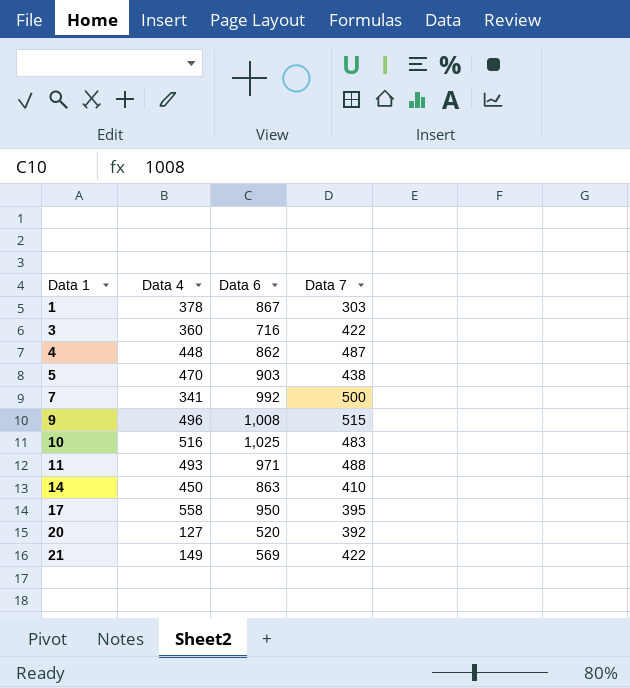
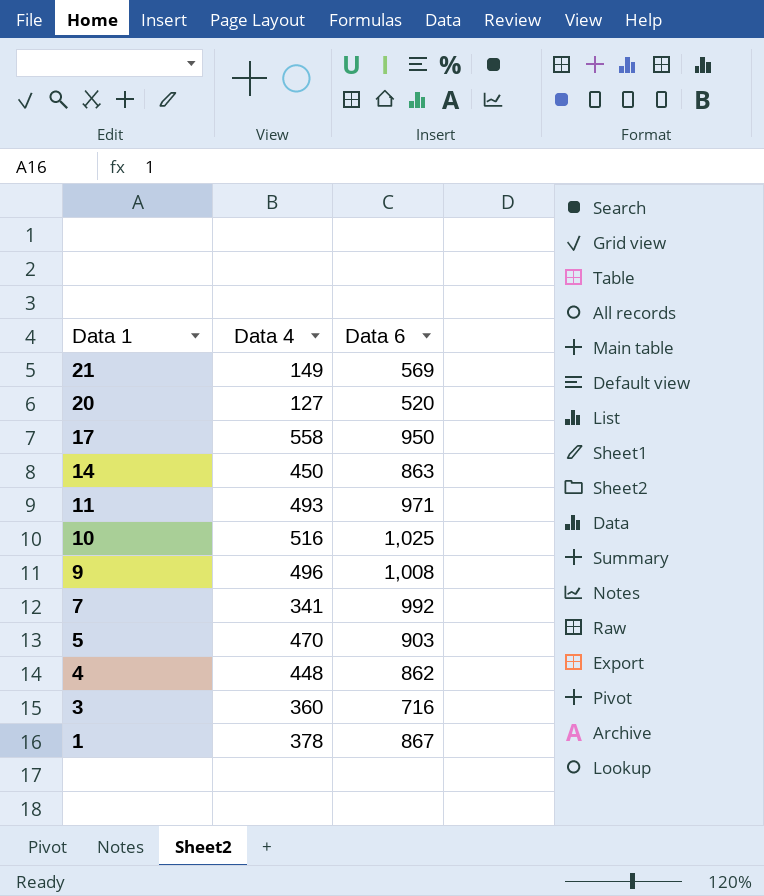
row order: Data 1 ascending -> Data 1 descending
column Data 7 | position: 4 -> none

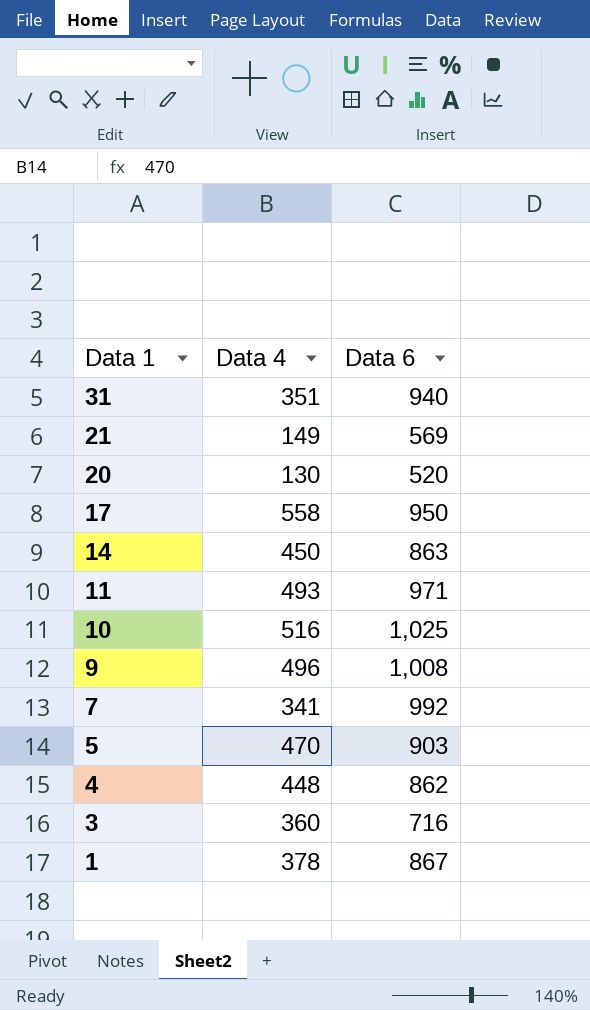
row 31: none -> 351 | 940
20 | Data 4: 127 -> 130

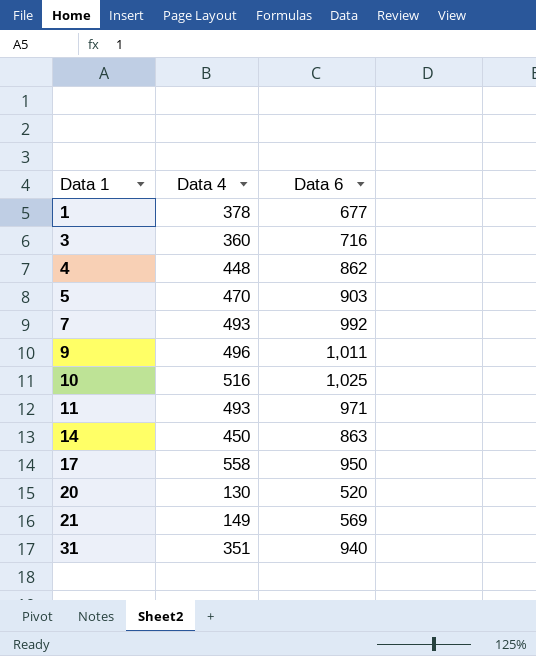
row order: Data 1 descending -> Data 1 ascending
1 | Data 6: 867 -> 677
7 | Data 4: 341 -> 493
9 | Data 6: 1,008 -> 1,011

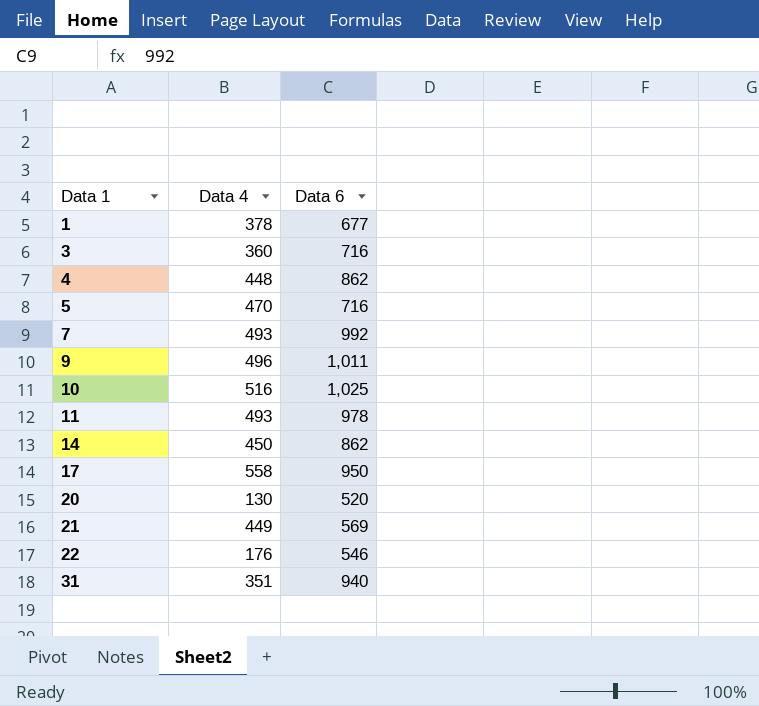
5 | Data 6: 903 -> 716
11 | Data 6: 971 -> 978
14 | Data 6: 863 -> 862
21 | Data 4: 149 -> 449
row 22: none -> 176 | 546

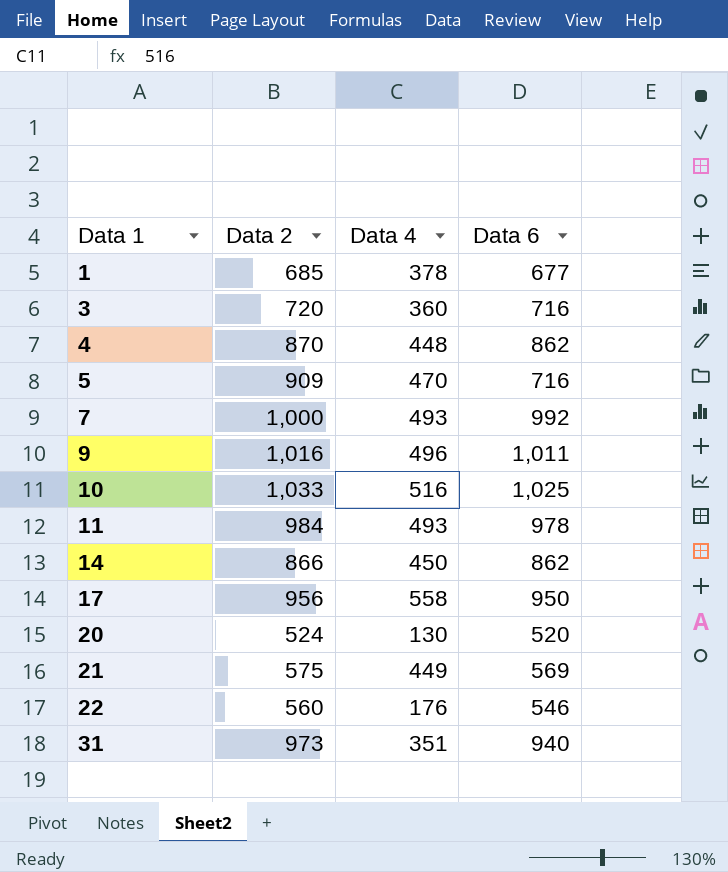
column Data 2 | position: none -> 2

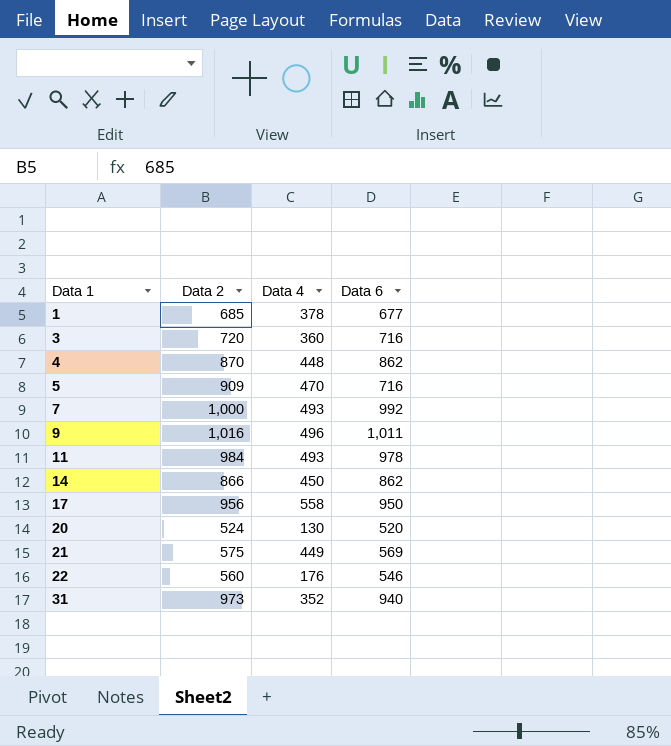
row 10: 1,033 | 516 | 1,025 -> none
31 | Data 4: 351 -> 352

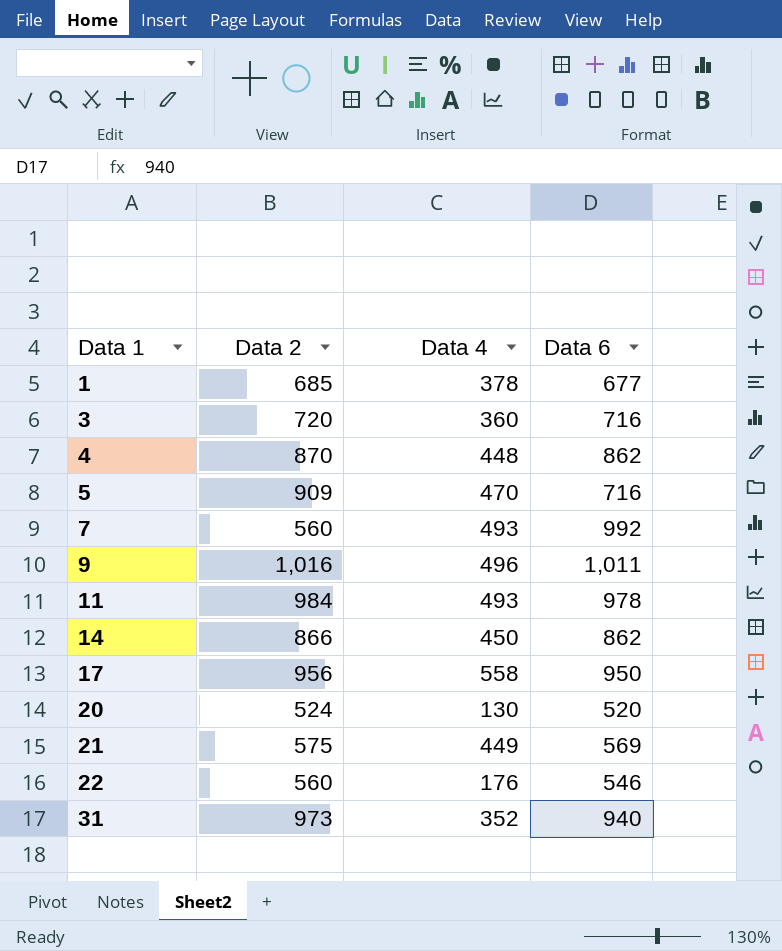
7 | Data 2: 1,000 -> 560

